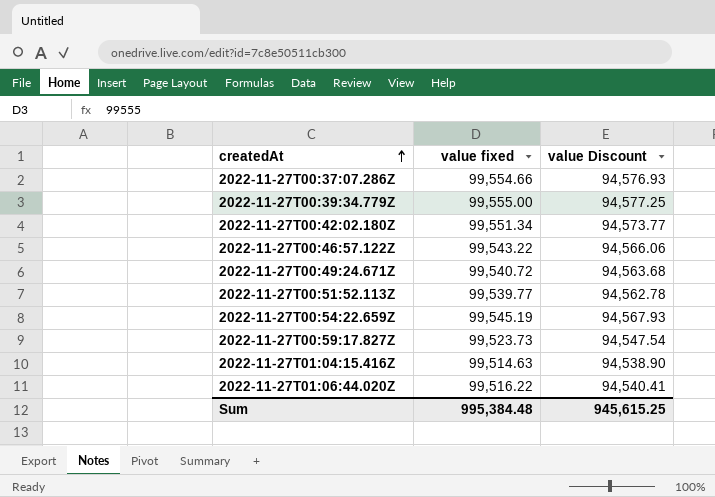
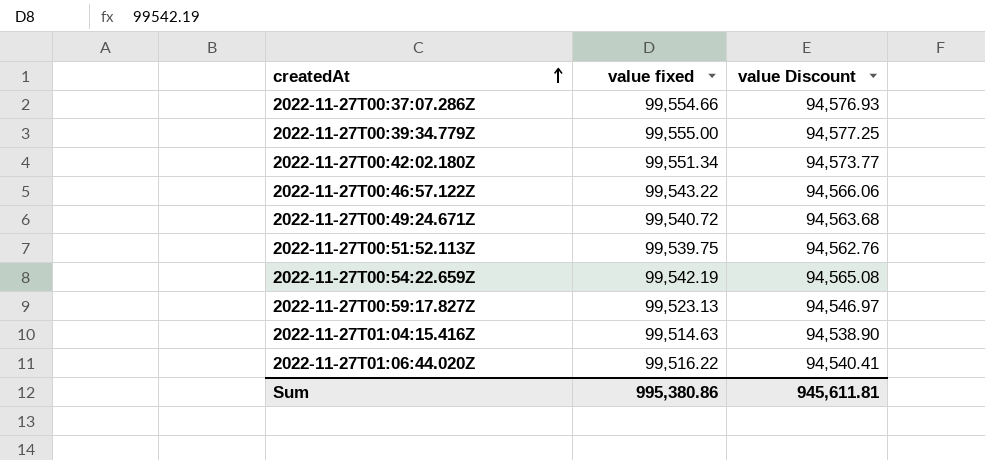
2022-11-27T00:51:52.113Z | value fixed: 99,539.77 -> 99,539.75
2022-11-27T00:51:52.113Z | value Discount: 94,562.78 -> 94,562.76
2022-11-27T00:54:22.659Z | value fixed: 99,545.19 -> 99,542.19
2022-11-27T00:54:22.659Z | value Discount: 94,567.93 -> 94,565.08
2022-11-27T00:59:17.827Z | value fixed: 99,523.73 -> 99,523.13
2022-11-27T00:59:17.827Z | value Discount: 94,547.54 -> 94,546.97
Sum | value fixed: 995,384.48 -> 995,380.86
Sum | value Discount: 945,615.25 -> 945,611.81

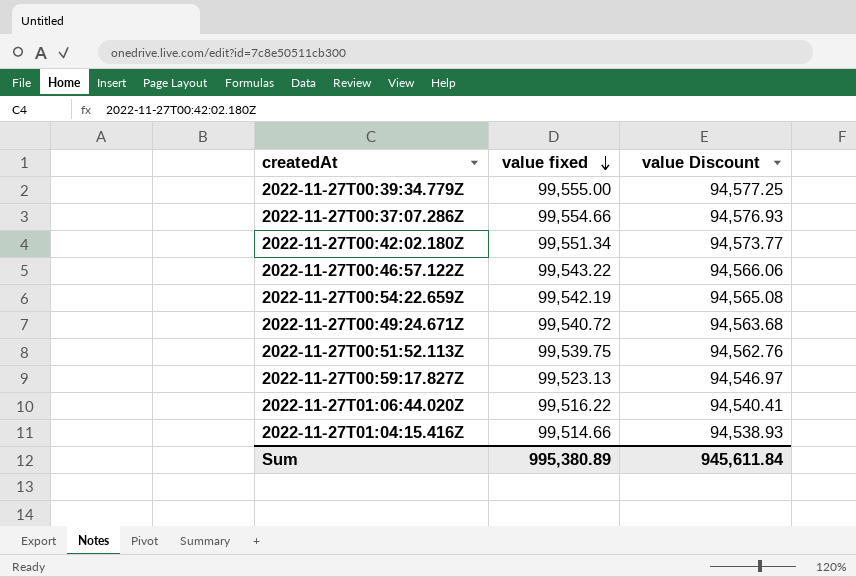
row order: createdAt ascending -> value fixed descending
2022-11-27T01:04:15.416Z | value fixed: 99,514.63 -> 99,514.66
2022-11-27T01:04:15.416Z | value Discount: 94,538.90 -> 94,538.93
Sum | value fixed: 995,380.86 -> 995,380.89
Sum | value Discount: 945,611.81 -> 945,611.84

